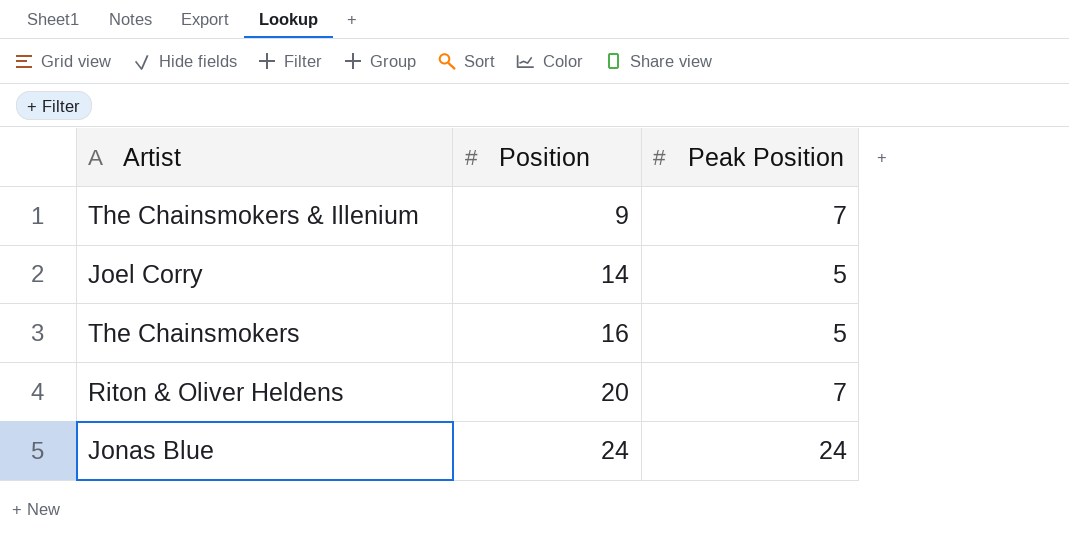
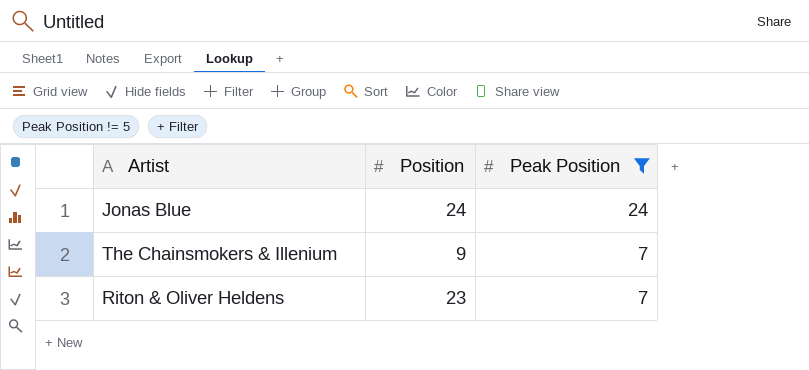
filter: none -> Peak Position != 5
row order: Position ascending -> Peak Position descending
Riton & Oliver Heldens | Position: 20 -> 23

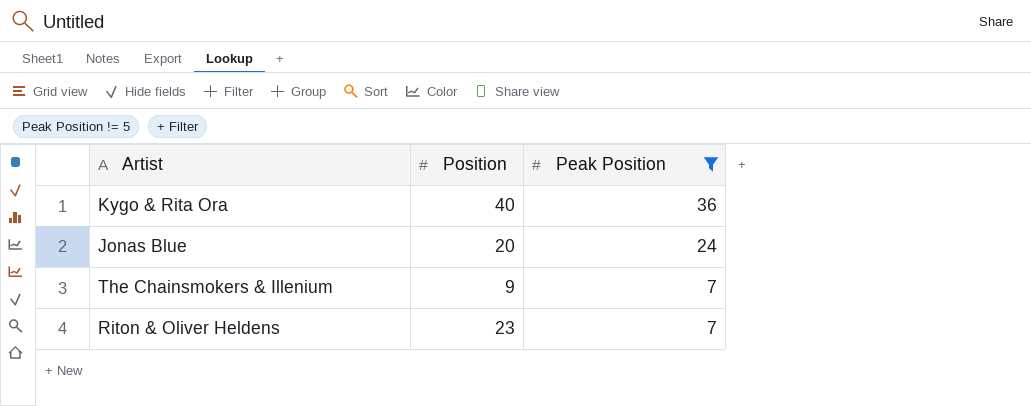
row Kygo & Rita Ora: none -> 40 | 36
Jonas Blue | Position: 24 -> 20

